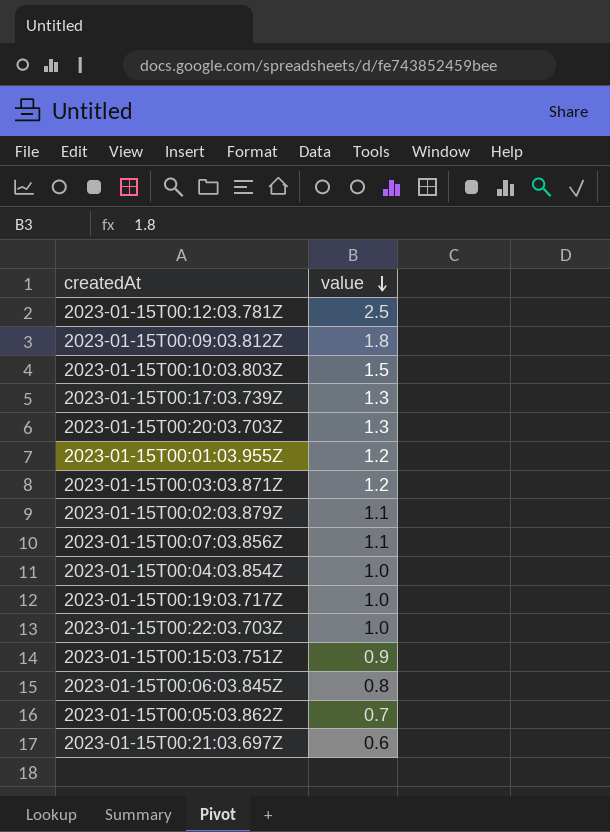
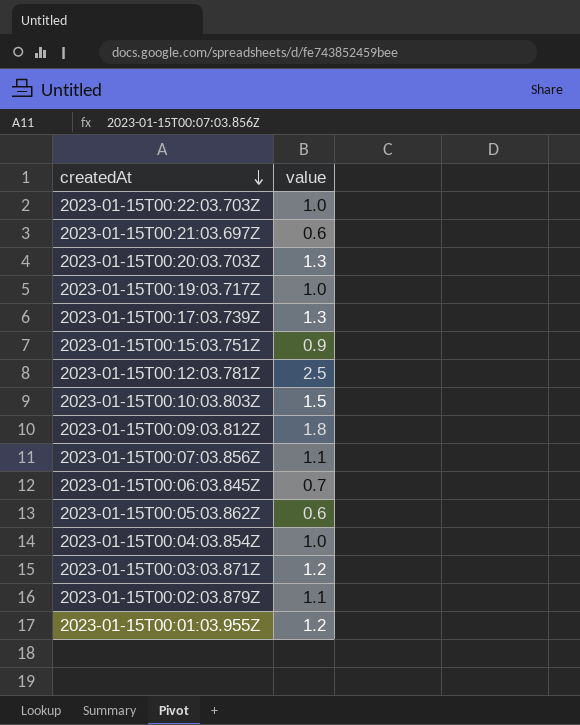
row order: value descending -> createdAt descending
2023-01-15T00:06:03.845Z | value: 0.8 -> 0.7
2023-01-15T00:05:03.862Z | value: 0.7 -> 0.6

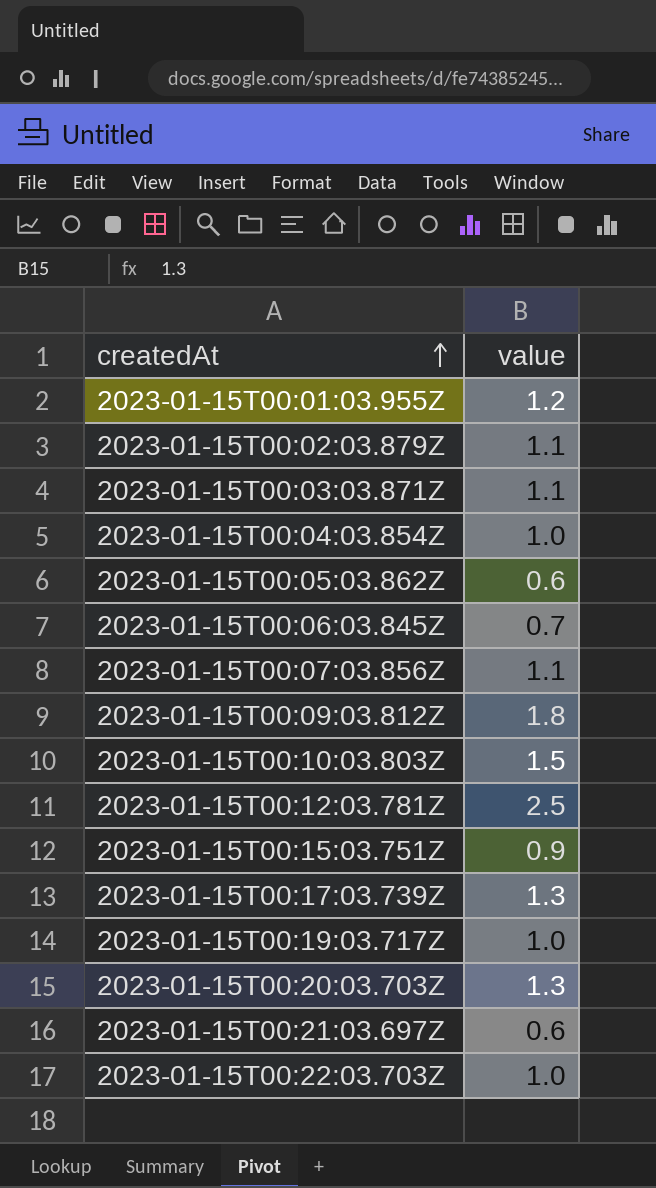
row order: createdAt descending -> createdAt ascending
2023-01-15T00:03:03.871Z | value: 1.2 -> 1.1

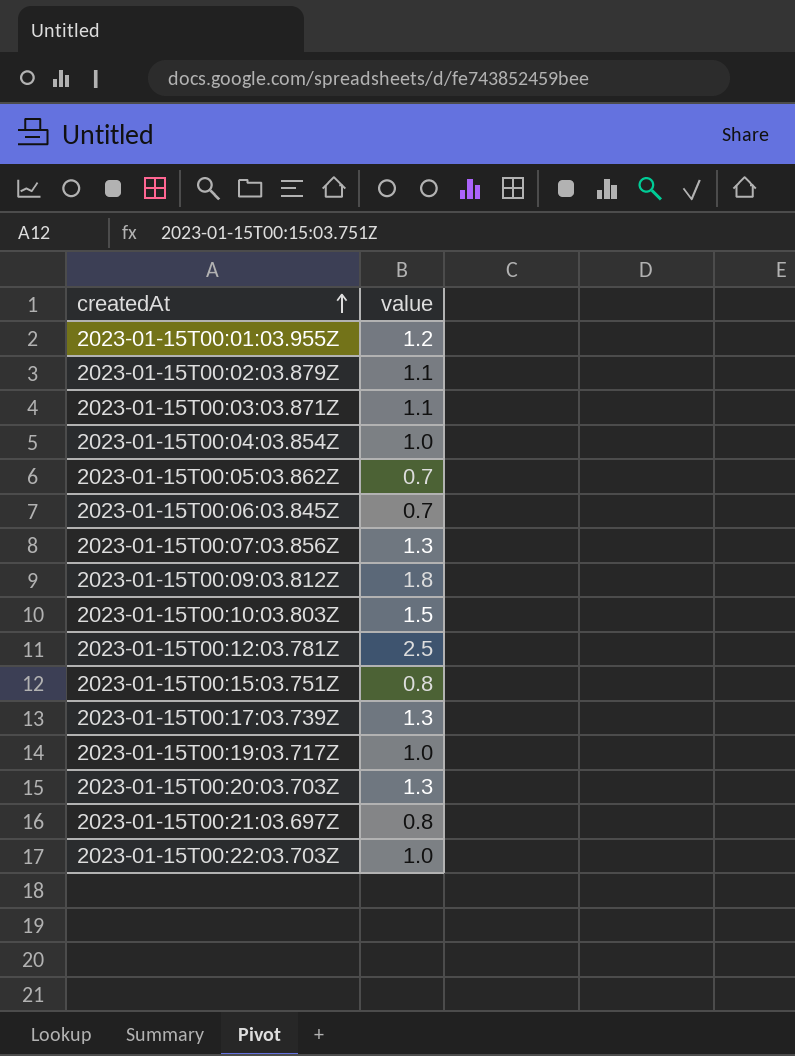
2023-01-15T00:05:03.862Z | value: 0.6 -> 0.7
2023-01-15T00:07:03.856Z | value: 1.1 -> 1.3
2023-01-15T00:15:03.751Z | value: 0.9 -> 0.8
2023-01-15T00:21:03.697Z | value: 0.6 -> 0.8

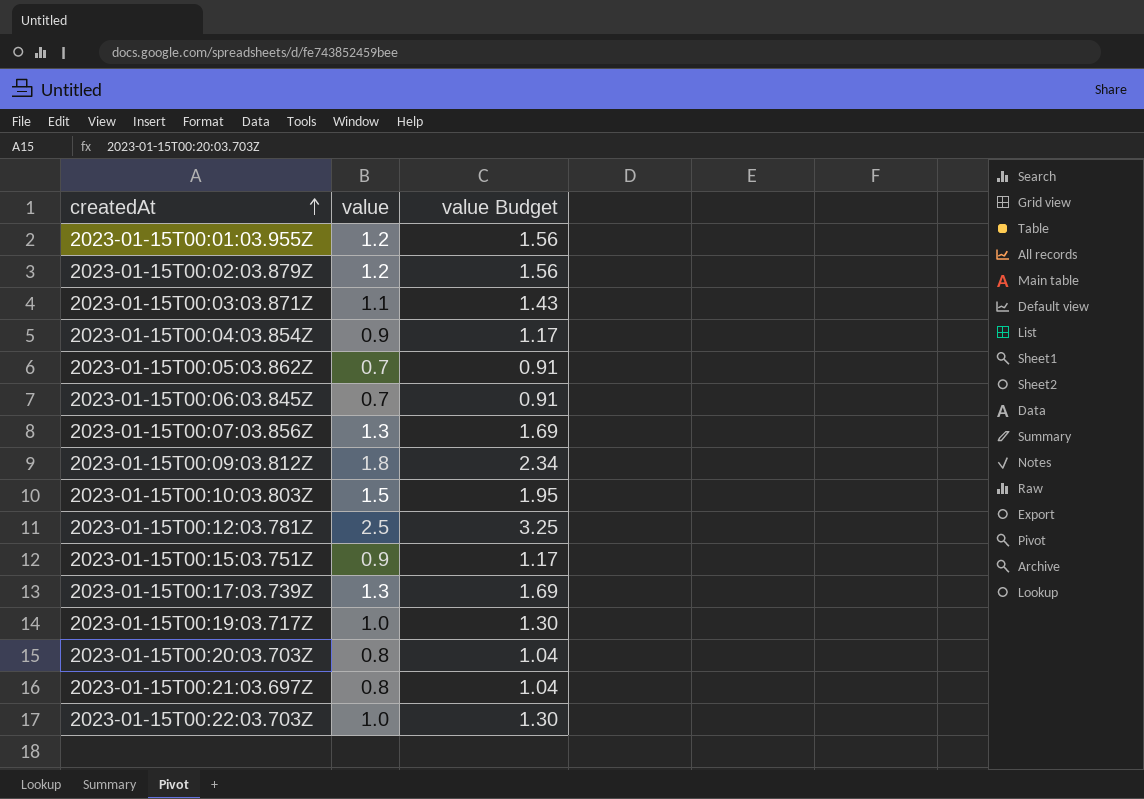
column value Budget | formula: none -> [value] * 1.3
2023-01-15T00:02:03.879Z | value: 1.1 -> 1.2
2023-01-15T00:04:03.854Z | value: 1.0 -> 0.9
2023-01-15T00:15:03.751Z | value: 0.8 -> 0.9
2023-01-15T00:20:03.703Z | value: 1.3 -> 0.8

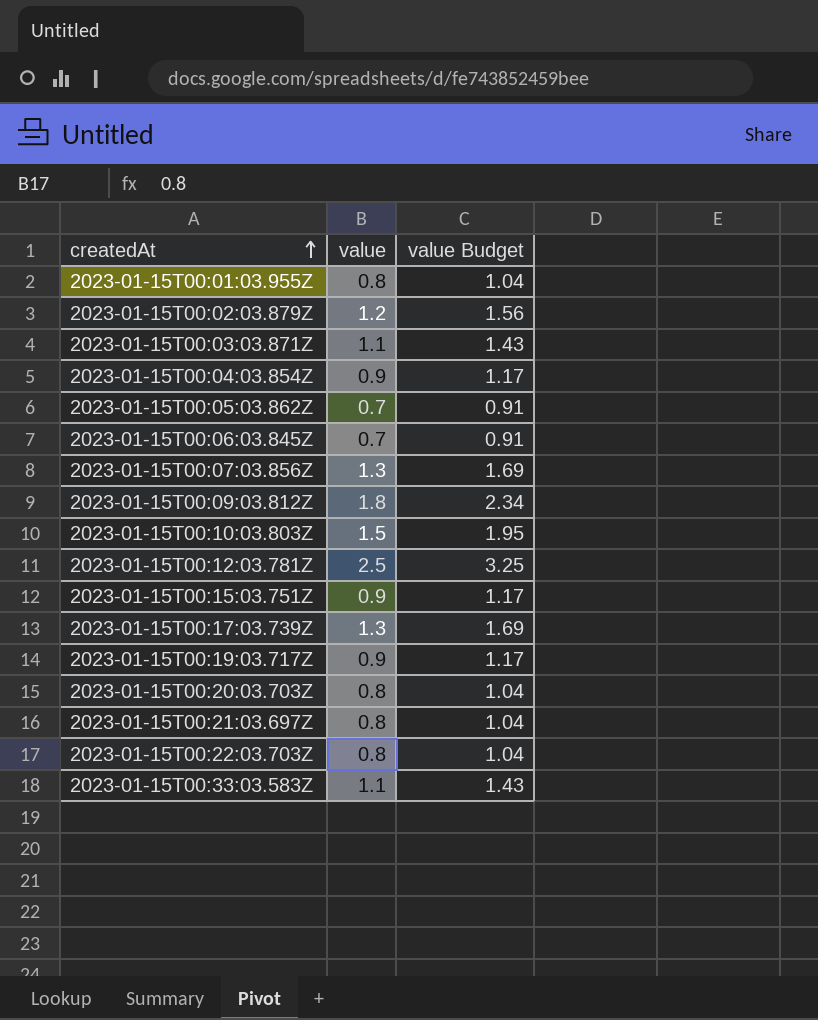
2023-01-15T00:01:03.955Z | value: 1.2 -> 0.8
2023-01-15T00:01:03.955Z | value Budget: 1.56 -> 1.04
2023-01-15T00:19:03.717Z | value: 1.0 -> 0.9
2023-01-15T00:19:03.717Z | value Budget: 1.30 -> 1.17
2023-01-15T00:22:03.703Z | value: 1.0 -> 0.8
2023-01-15T00:22:03.703Z | value Budget: 1.30 -> 1.04
row 2023-01-15T00:33:03.583Z: none -> 1.1 | 1.43

